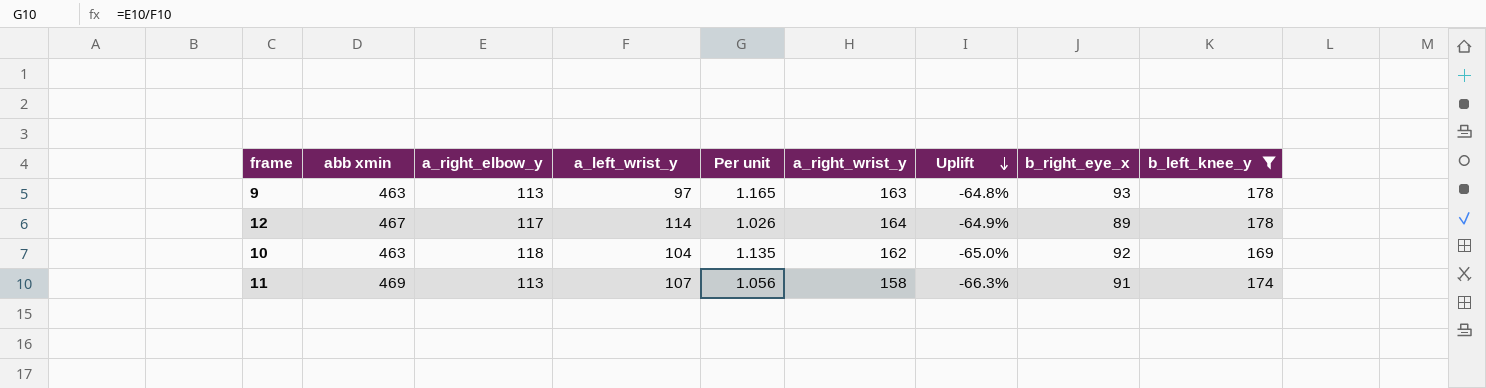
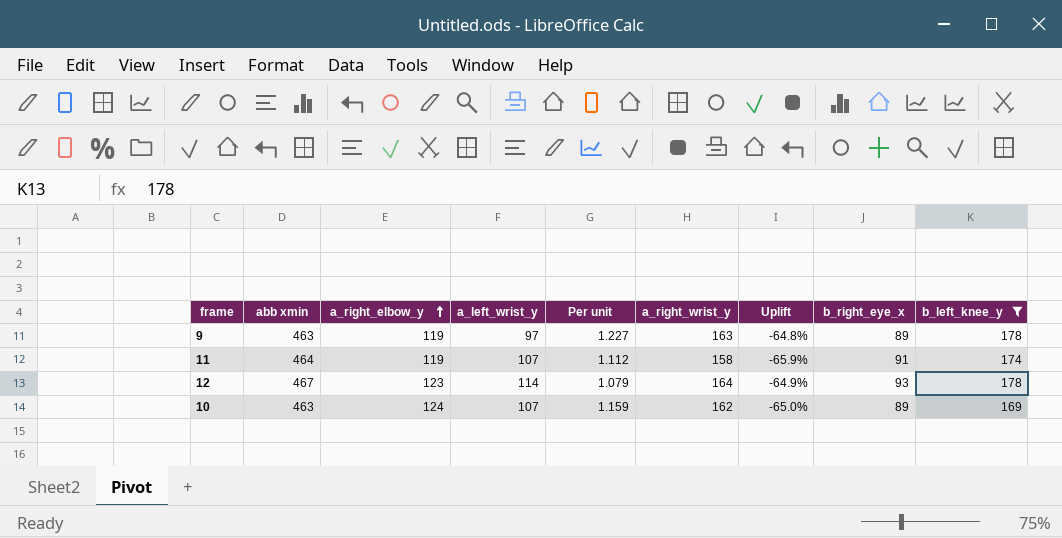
row order: Uplift descending -> a_right_elbow_y ascending
9 | a_right_elbow_y: 113 -> 119
9 | Per unit: 1.165 -> 1.227
9 | b_right_eye_x: 93 -> 89
11 | abb xmin: 469 -> 464
11 | a_right_elbow_y: 113 -> 119
11 | Per unit: 1.056 -> 1.112
11 | Uplift: -66.3% -> -65.9%
12 | a_right_elbow_y: 117 -> 123
12 | Per unit: 1.026 -> 1.079
12 | b_right_eye_x: 89 -> 93
10 | a_right_elbow_y: 118 -> 124
10 | a_left_wrist_y: 104 -> 107
10 | Per unit: 1.135 -> 1.159
10 | b_right_eye_x: 92 -> 89

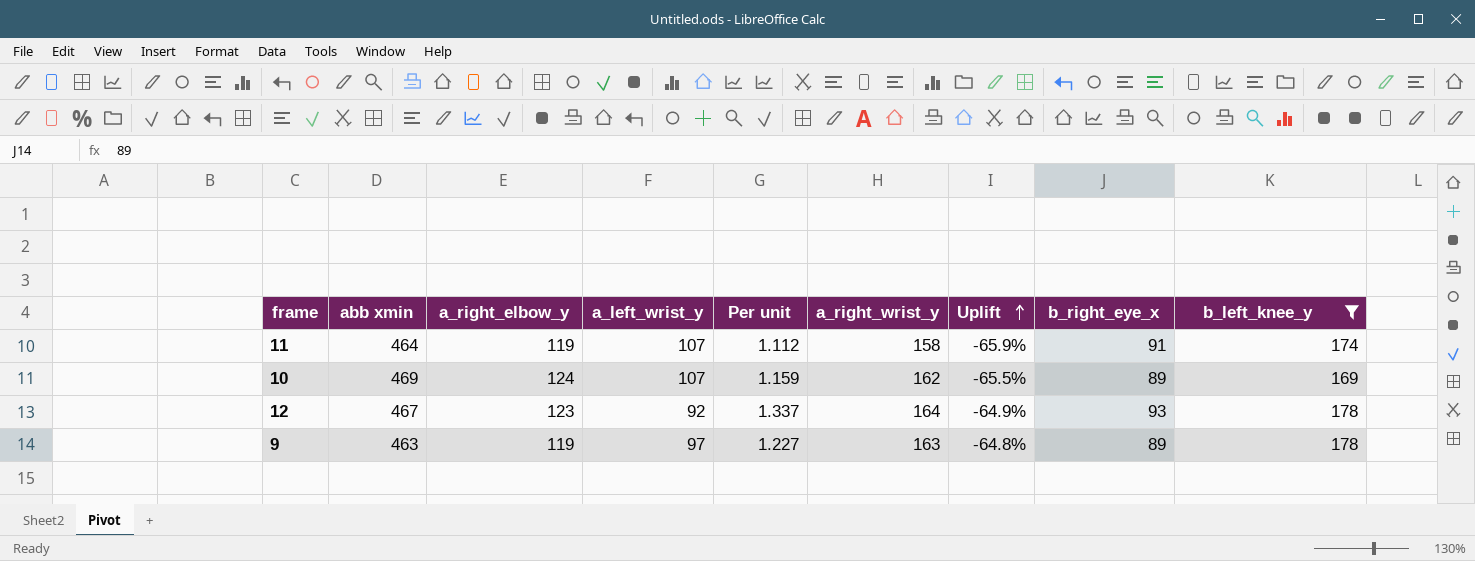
row order: a_right_elbow_y ascending -> Uplift ascending
10 | abb xmin: 463 -> 469
10 | Uplift: -65.0% -> -65.5%
12 | a_left_wrist_y: 114 -> 92
12 | Per unit: 1.079 -> 1.337

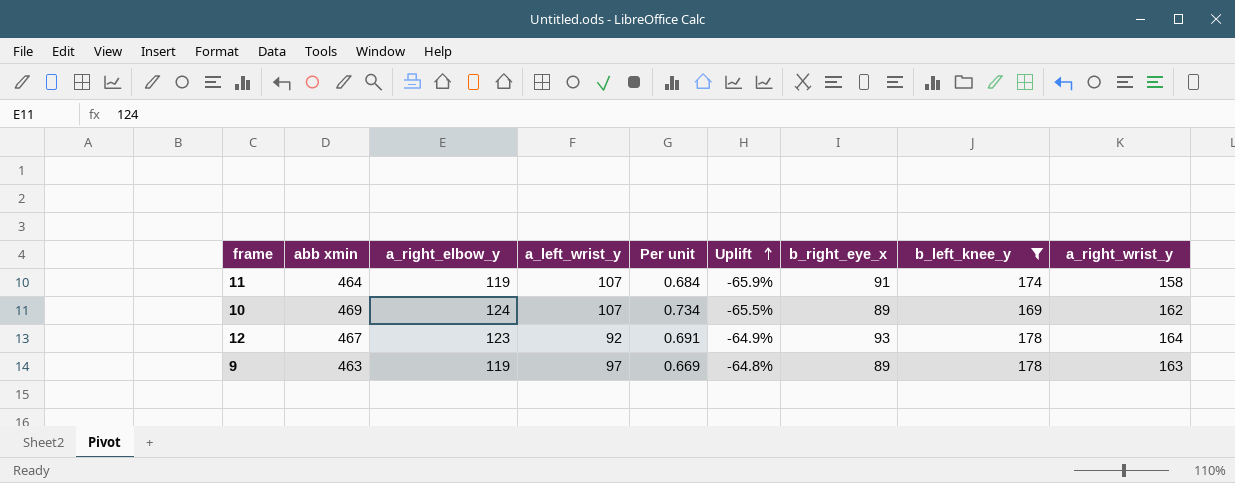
column Per unit | formula: [a_right_elbow_y] / [a_left_wrist_y] -> [a_right_elbow_y] / [b_left_knee_y]
column a_right_wrist_y | position: 6 -> 9

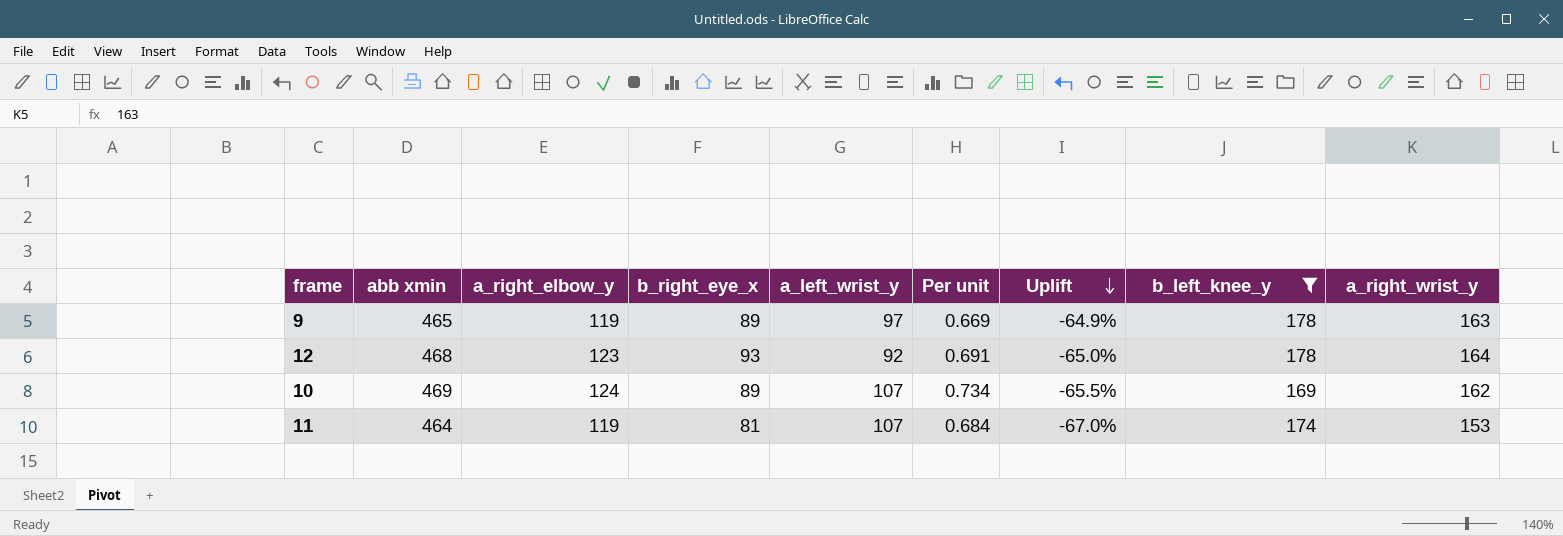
row order: Uplift ascending -> Uplift descending
column b_right_eye_x | position: 7 -> 4
9 | abb xmin: 463 -> 465
9 | Uplift: -64.8% -> -64.9%
12 | abb xmin: 467 -> 468
12 | Uplift: -64.9% -> -65.0%
11 | b_right_eye_x: 91 -> 81
11 | Uplift: -65.9% -> -67.0%
11 | a_right_wrist_y: 158 -> 153

